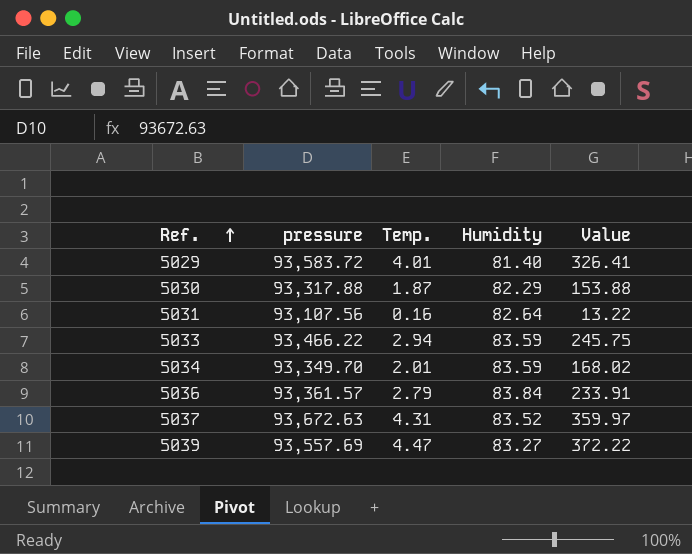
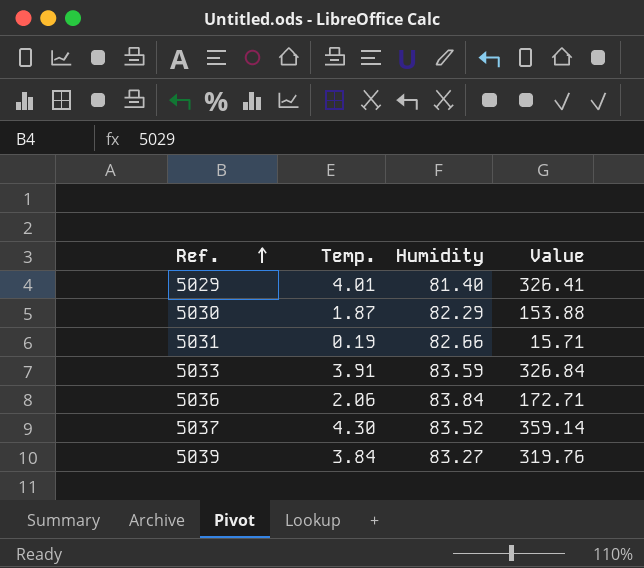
column pressure | position: 2 -> none
row 5034: 93,349.70 | 2.01 | 83.59 | 168.02 -> none
5031 | Temp.: 0.16 -> 0.19
5031 | Humidity: 82.64 -> 82.66
5031 | Value: 13.22 -> 15.71
5033 | Temp.: 2.94 -> 3.91
5033 | Value: 245.75 -> 326.84
5036 | Temp.: 2.79 -> 2.06
5036 | Value: 233.91 -> 172.71
5037 | Temp.: 4.31 -> 4.30
5037 | Value: 359.97 -> 359.14
5039 | Temp.: 4.47 -> 3.84
5039 | Value: 372.22 -> 319.76

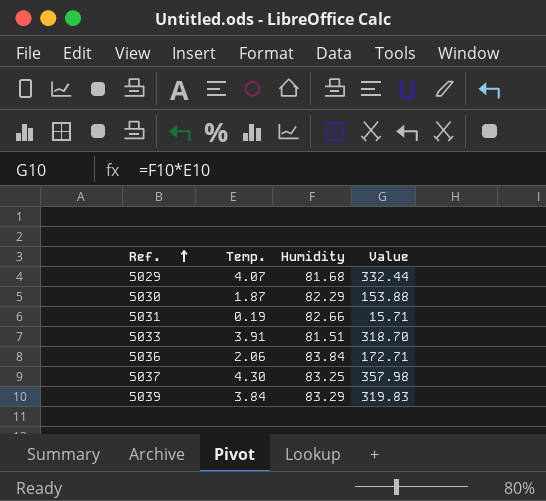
5029 | Temp.: 4.01 -> 4.07
5029 | Humidity: 81.40 -> 81.68
5029 | Value: 326.41 -> 332.44
5033 | Humidity: 83.59 -> 81.51
5033 | Value: 326.84 -> 318.70
5037 | Humidity: 83.52 -> 83.25
5037 | Value: 359.14 -> 357.98
5039 | Humidity: 83.27 -> 83.29
5039 | Value: 319.76 -> 319.83

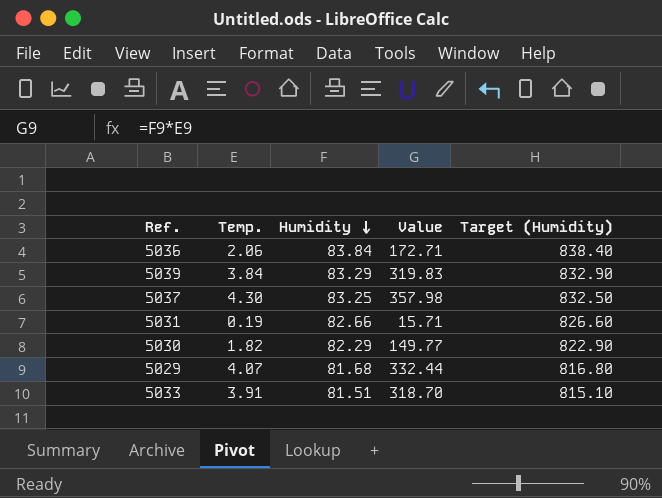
row order: Ref. ascending -> Humidity descending
column Target (Humidity) | formula: none -> [Humidity] * 10
5030 | Temp.: 1.87 -> 1.82
5030 | Value: 153.88 -> 149.77

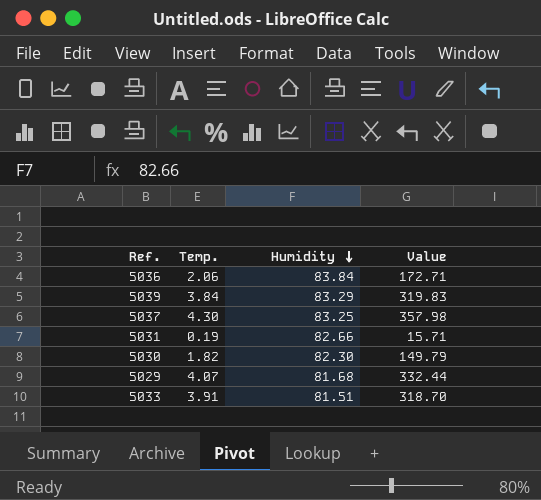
column Target (Humidity) | formula: [Humidity] * 10 -> none
5030 | Humidity: 82.29 -> 82.30
5030 | Value: 149.77 -> 149.79

